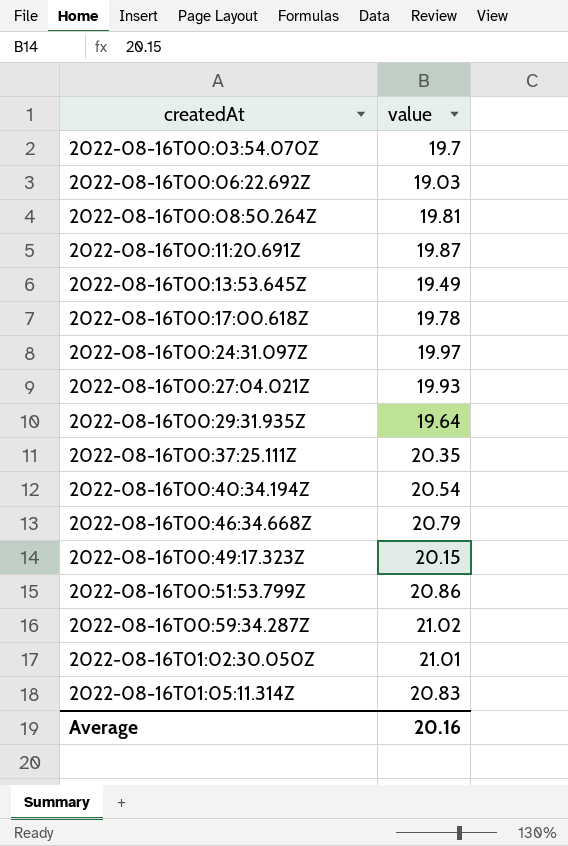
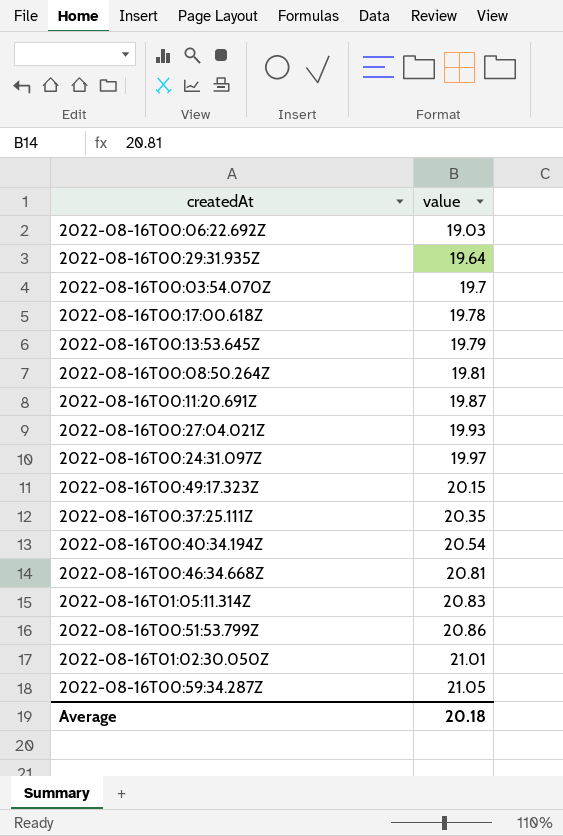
row order: createdAt ascending -> value ascending
2022-08-16T00:13:53.645Z | value: 19.49 -> 19.79
2022-08-16T00:46:34.668Z | value: 20.79 -> 20.81
2022-08-16T00:59:34.287Z | value: 21.02 -> 21.05
Average | value: 20.16 -> 20.18

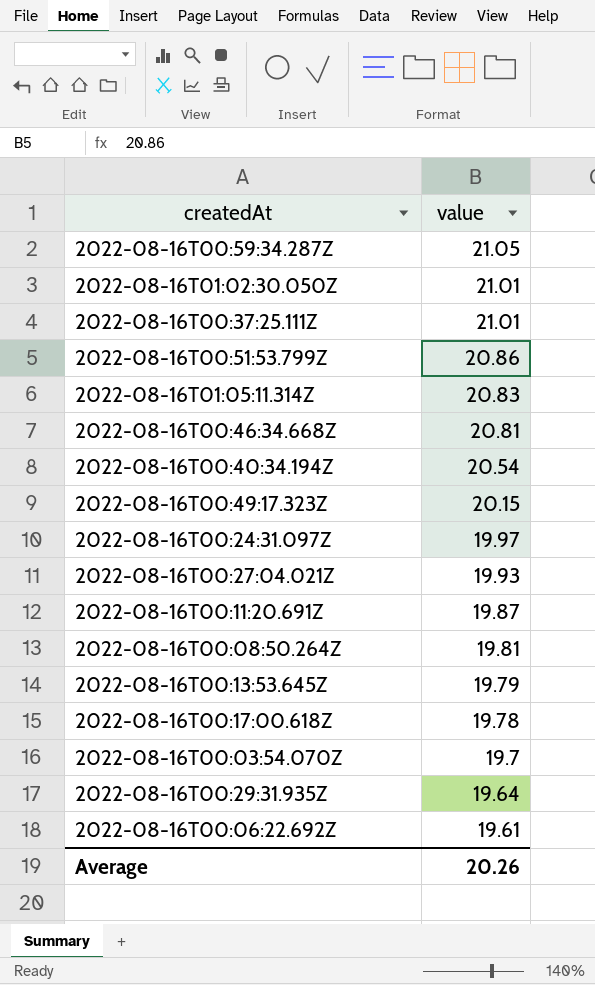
row order: value ascending -> value descending
2022-08-16T00:37:25.111Z | value: 20.35 -> 21.01
2022-08-16T00:06:22.692Z | value: 19.03 -> 19.61
Average | value: 20.18 -> 20.26

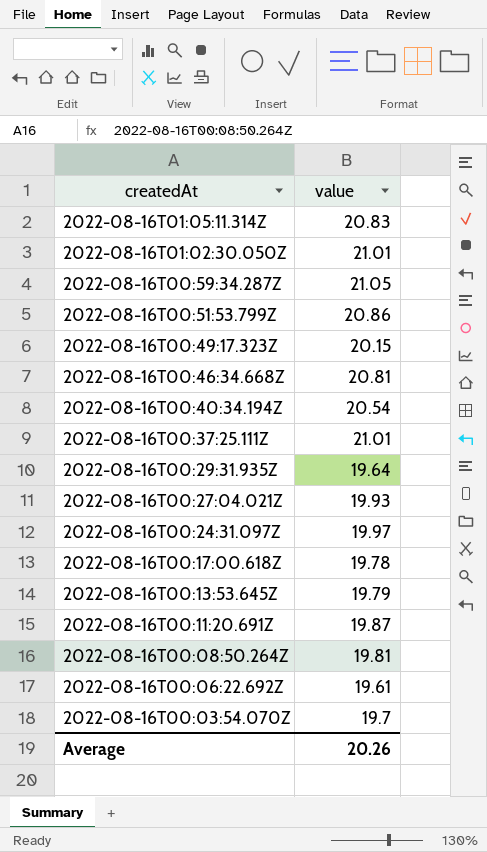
row order: value descending -> createdAt descending

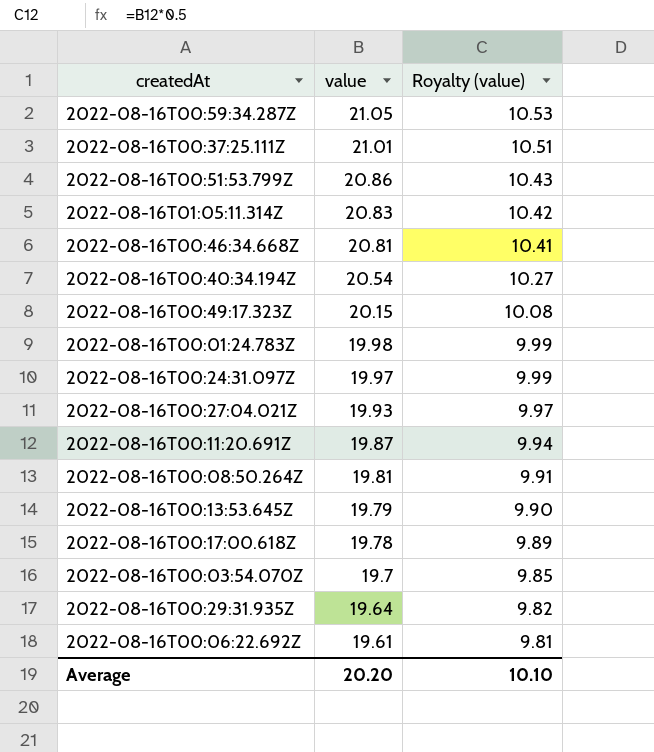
row order: createdAt descending -> value descending
column Royalty (value) | formula: none -> [value] * 0.5
row 2022-08-16T01:02:30.050Z: 21.01 -> none
row 2022-08-16T00:01:24.783Z: none -> 19.98 | 9.99
Average | value: 20.26 -> 20.20

